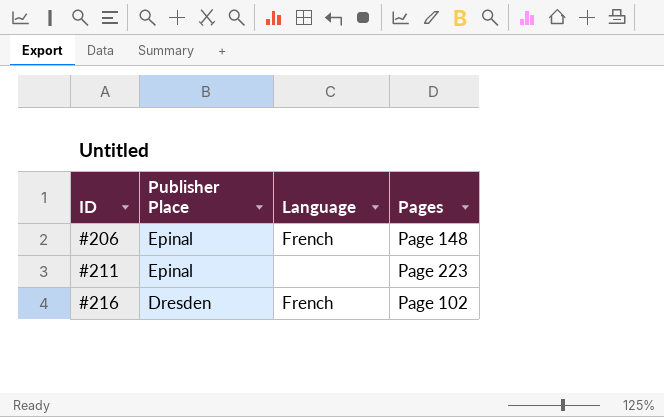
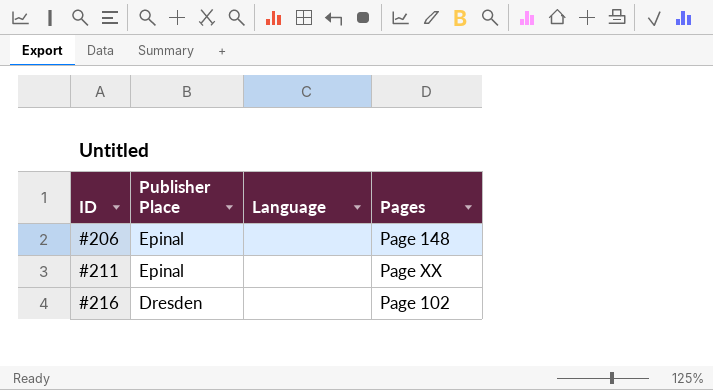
#206 | Language: French -> none
#211 | Pages: Page 223 -> Page XX
#216 | Language: French -> none

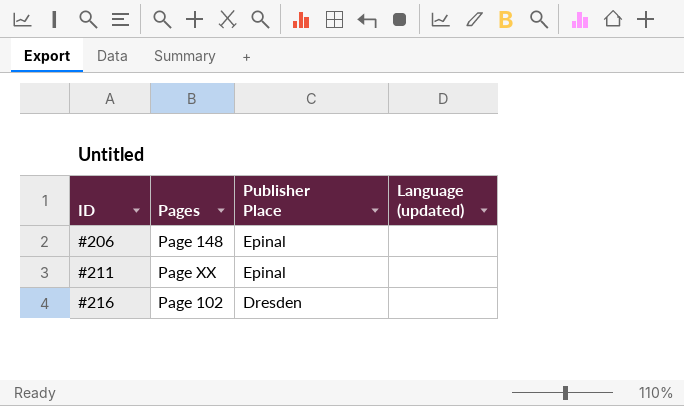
column Pages | position: 4 -> 2
column name: Language -> Language (updated)

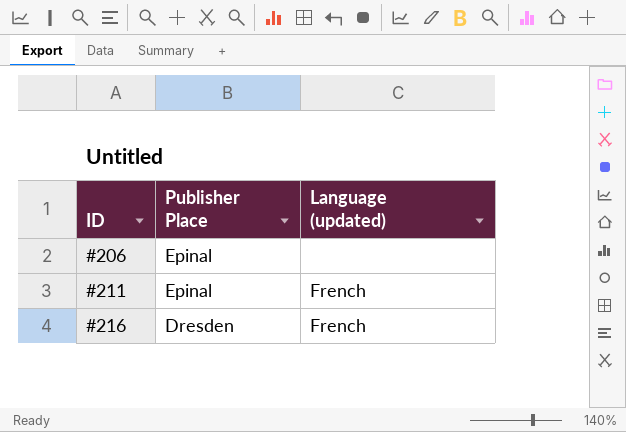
column Pages | position: 2 -> none
#211 | Language (updated): none -> French
#216 | Language (updated): none -> French

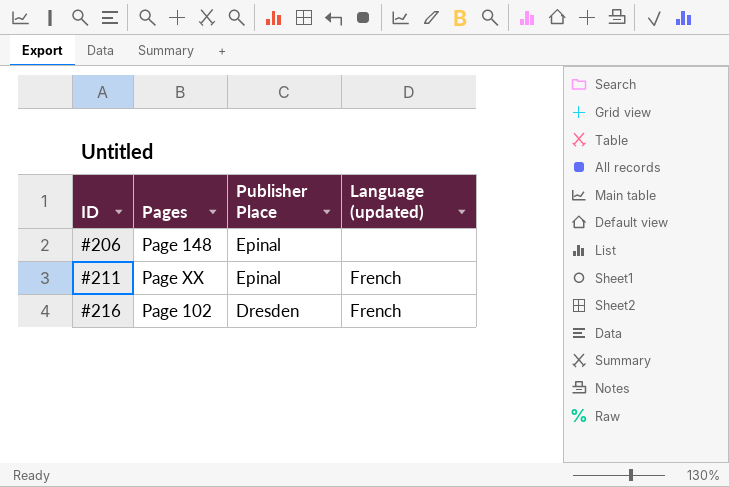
column Pages | position: none -> 2

